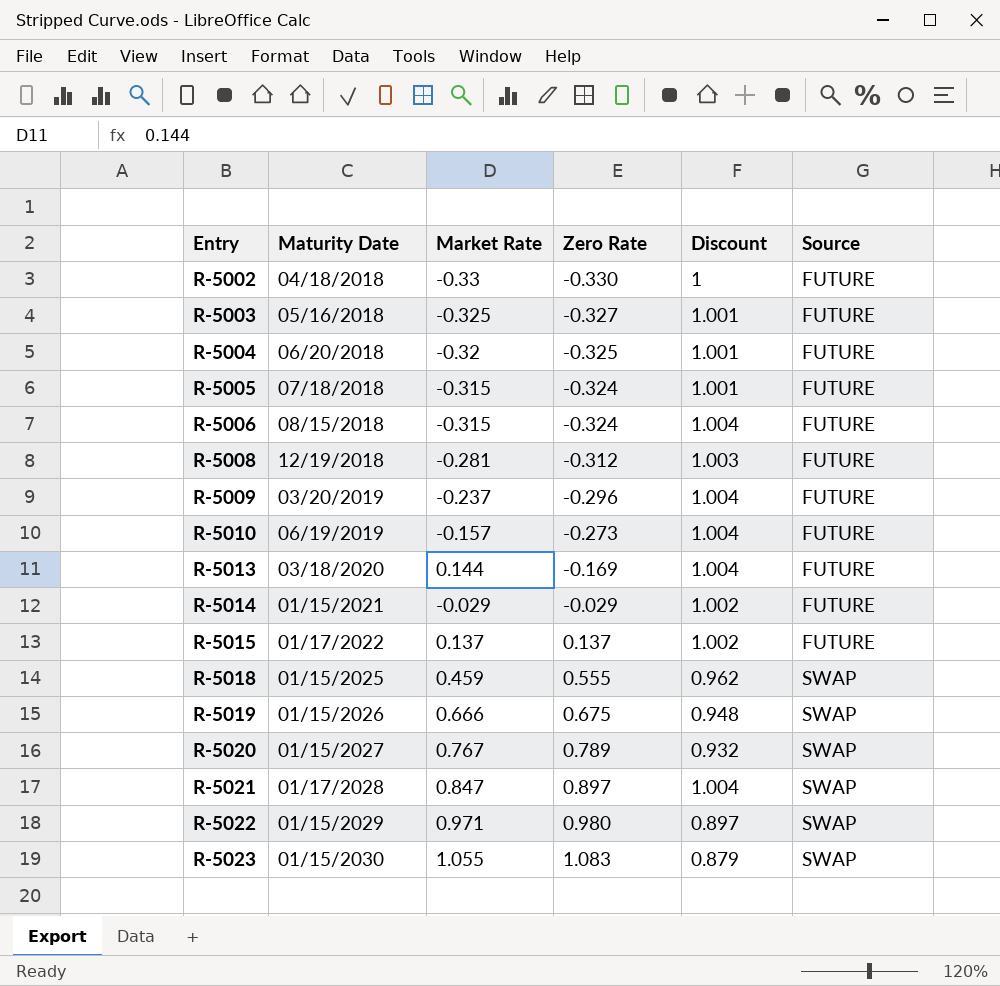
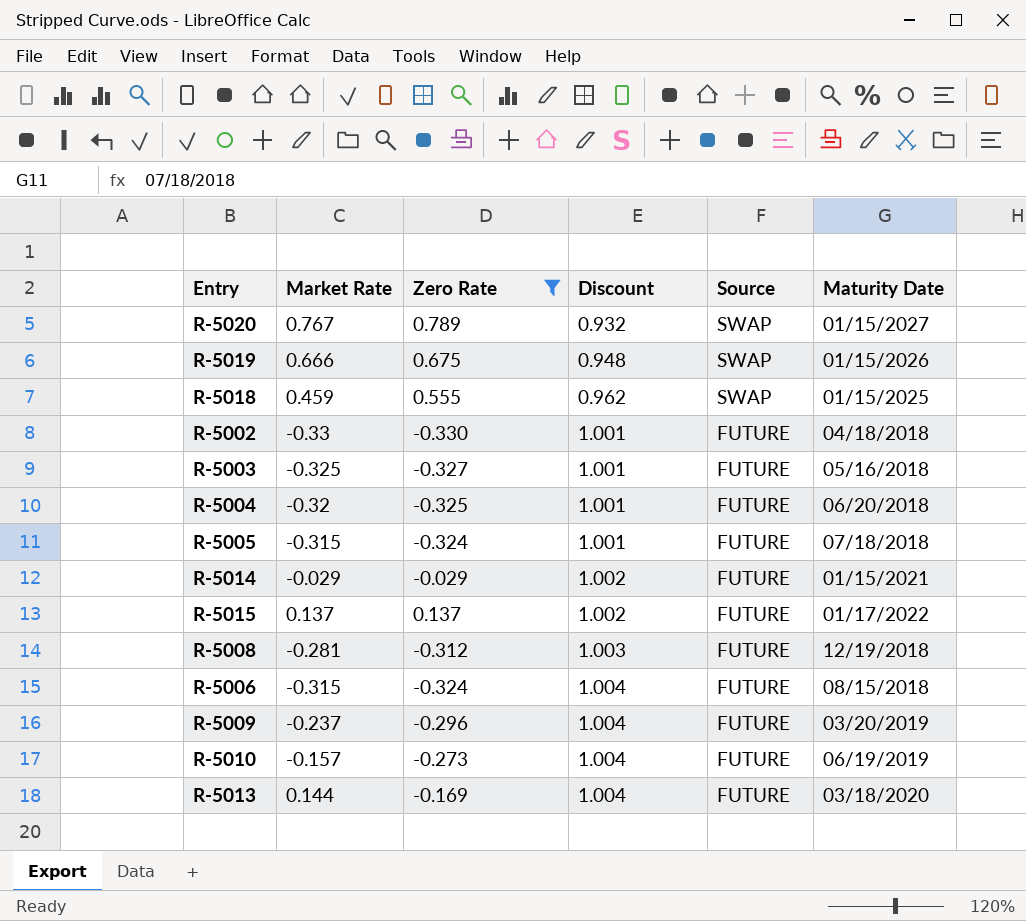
filter: none -> Zero Rate <= 0.789
row order: Entry ascending -> Discount ascending
column Maturity Date | position: 2 -> 6
R-5002 | Discount: 1 -> 1.001

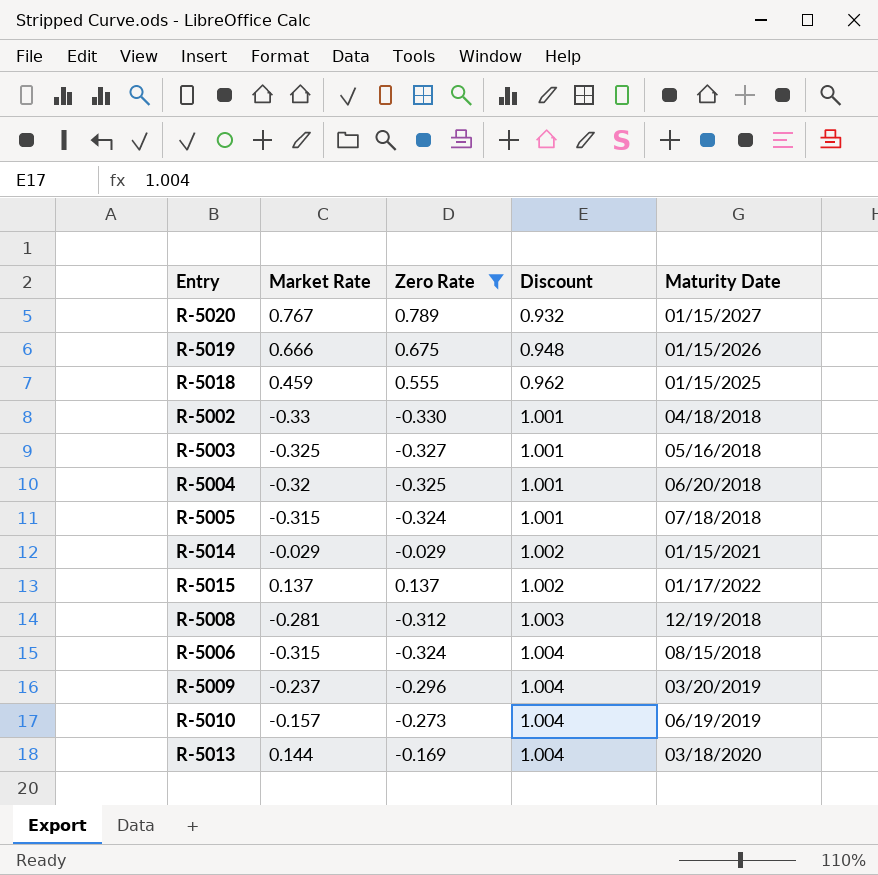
column Source | position: 5 -> none

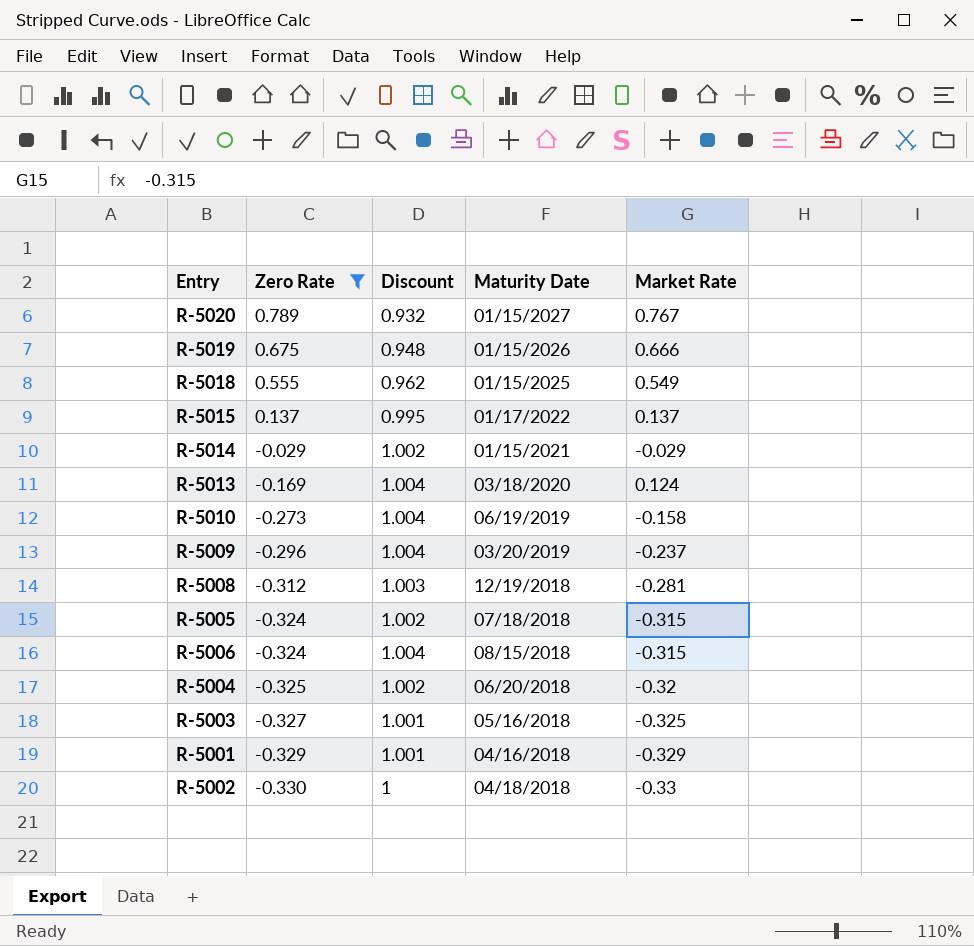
row order: Discount ascending -> Zero Rate descending
column Market Rate | position: 2 -> 5
R-5018 | Market Rate: 0.459 -> 0.549
R-5015 | Discount: 1.002 -> 0.995
R-5013 | Market Rate: 0.144 -> 0.124
R-5010 | Market Rate: -0.157 -> -0.158
R-5005 | Discount: 1.001 -> 1.002
R-5004 | Discount: 1.001 -> 1.002
row R-5001: none -> -0.329 | 1.001 | 04/16/2018 | -0.329
R-5002 | Discount: 1.001 -> 1

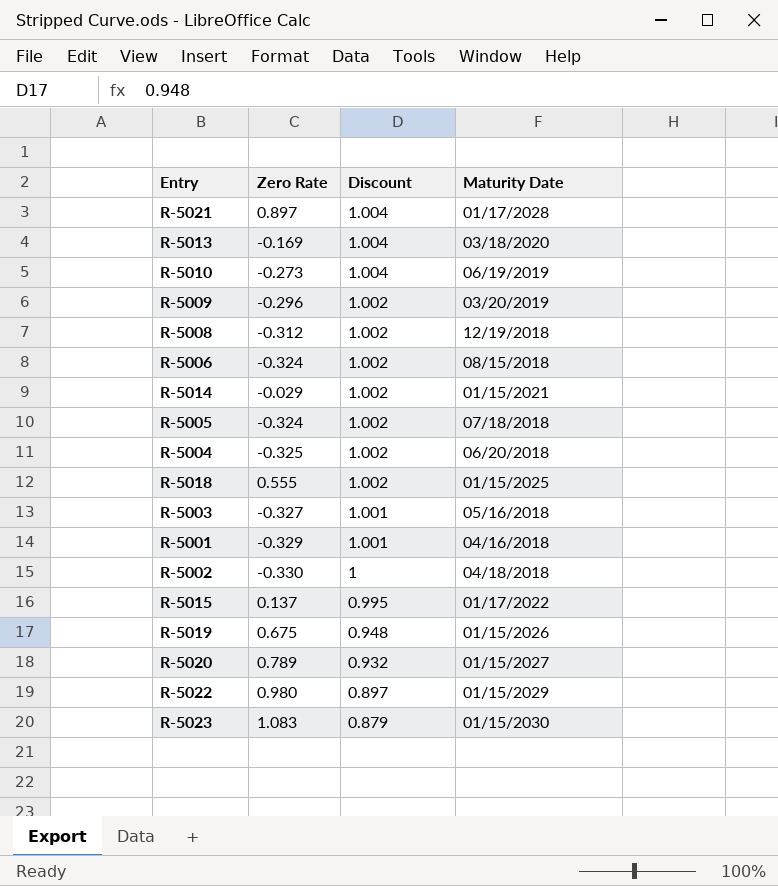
filter: Zero Rate <= 0.789 -> none
row order: Zero Rate descending -> Discount descending
column Market Rate | position: 5 -> none
R-5009 | Discount: 1.004 -> 1.002
R-5008 | Discount: 1.003 -> 1.002
R-5006 | Discount: 1.004 -> 1.002
R-5018 | Discount: 0.962 -> 1.002

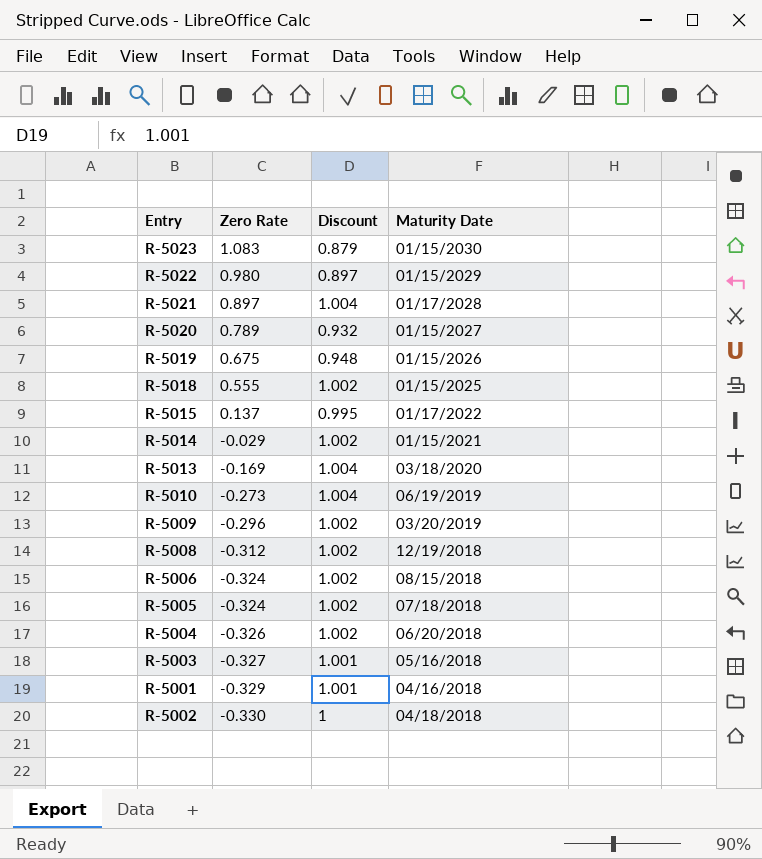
row order: Discount descending -> Zero Rate descending
R-5004 | Zero Rate: -0.325 -> -0.326

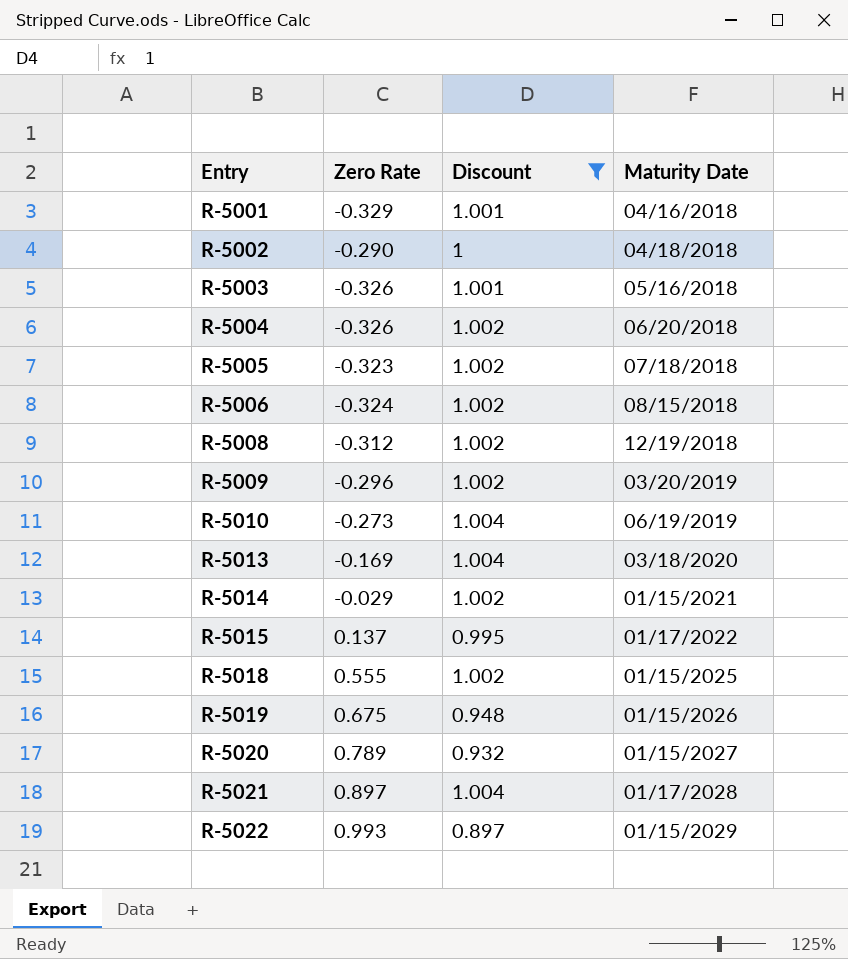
filter: none -> Discount != 0.879
row order: Zero Rate descending -> Entry ascending
R-5002 | Zero Rate: -0.330 -> -0.290
R-5003 | Zero Rate: -0.327 -> -0.326
R-5005 | Zero Rate: -0.324 -> -0.323
R-5022 | Zero Rate: 0.980 -> 0.993

